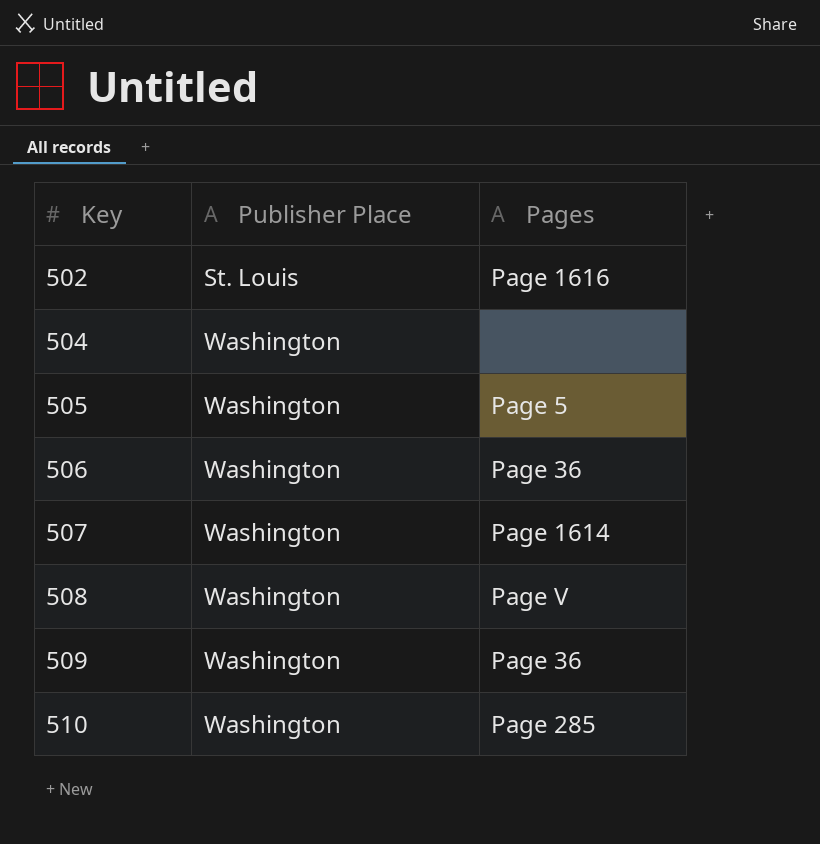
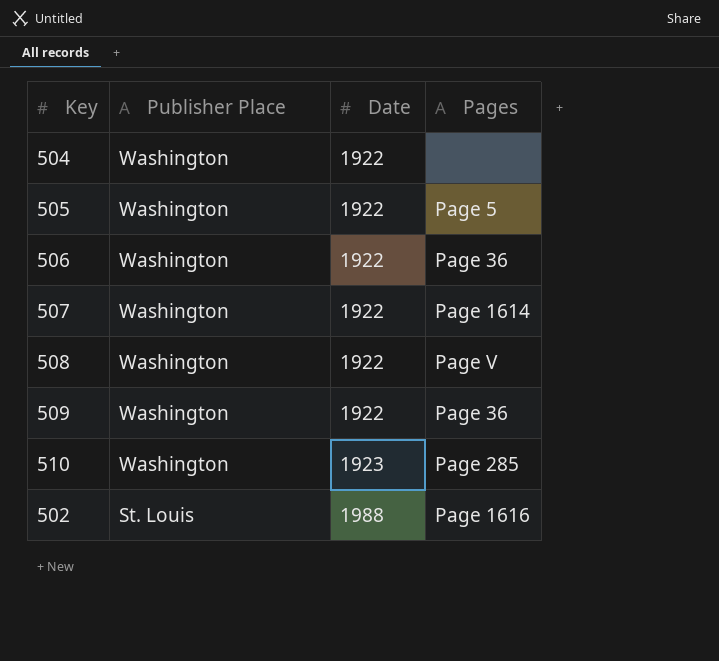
row order: Key ascending -> Publisher Place descending
column Date | position: none -> 3

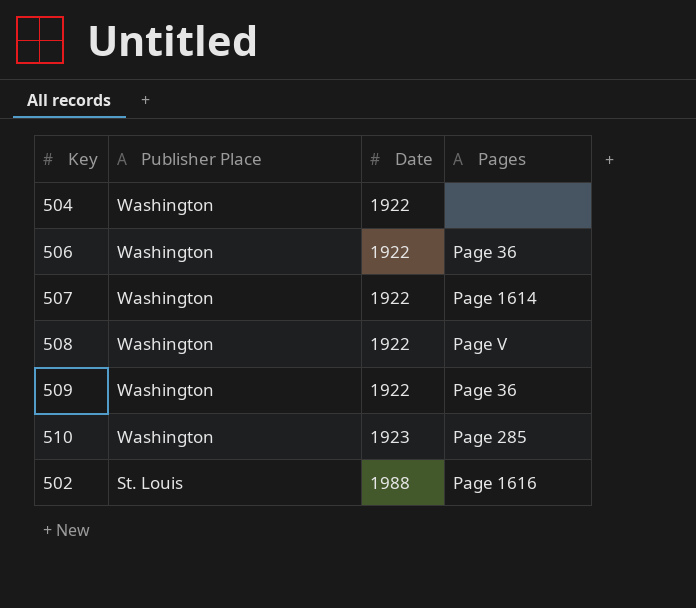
row 505: Washington | 1922 | Page 5 -> none

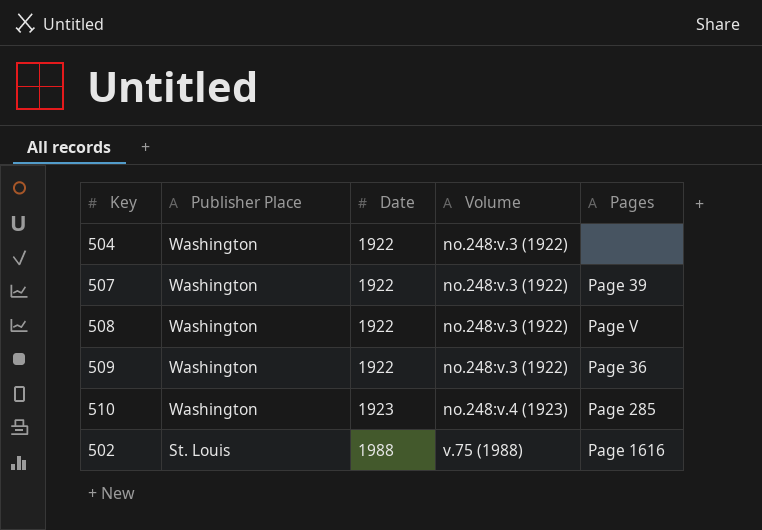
column Volume | position: none -> 4
row 506: Washington | 1922 | Page 36 -> none
507 | Pages: Page 1614 -> Page 39

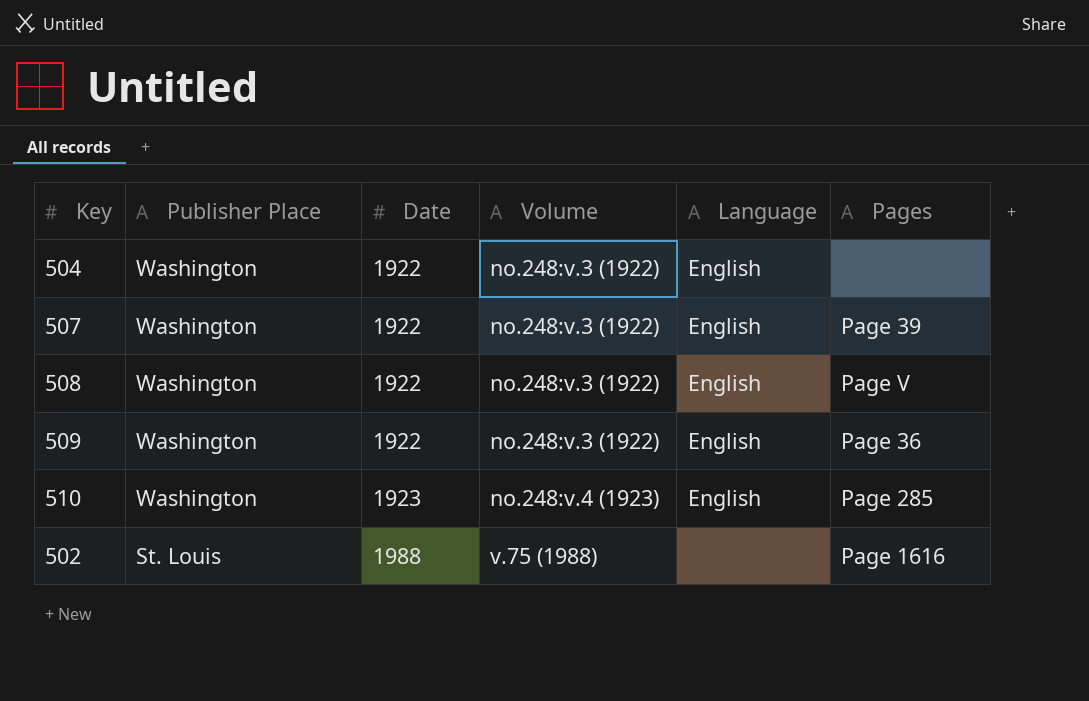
column Language | position: none -> 5

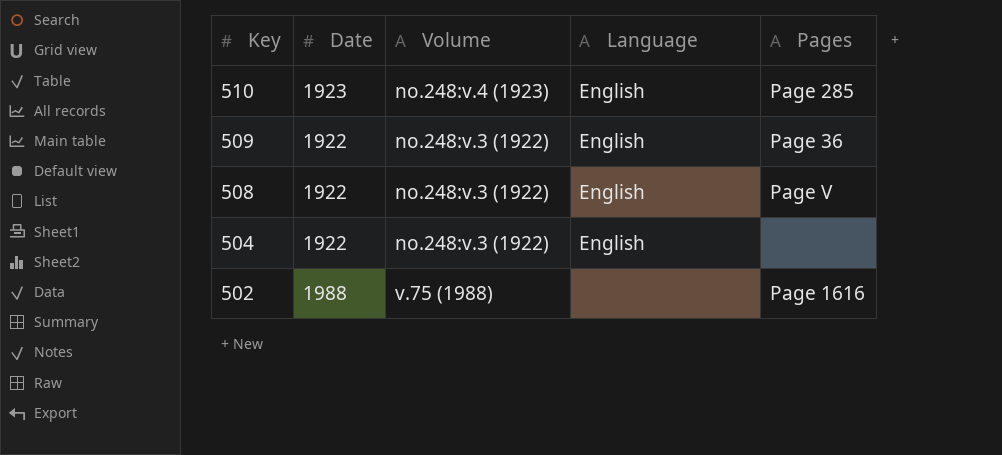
row order: Publisher Place descending -> Key descending
column Publisher Place | position: 2 -> none
row 507: Washington | 1922 | no.248:v.3 (1922) | English | Page 39 -> none

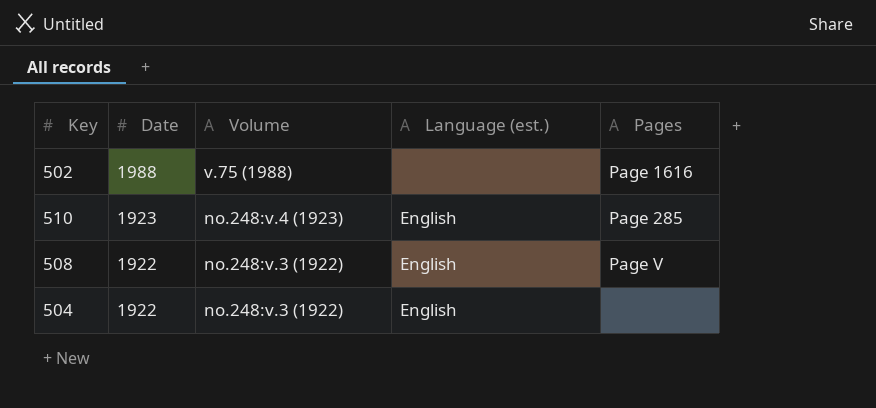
row order: Key descending -> Date descending
column name: Language -> Language (est.)
row 509: 1922 | no.248:v.3 (1922) | English | Page 36 -> none

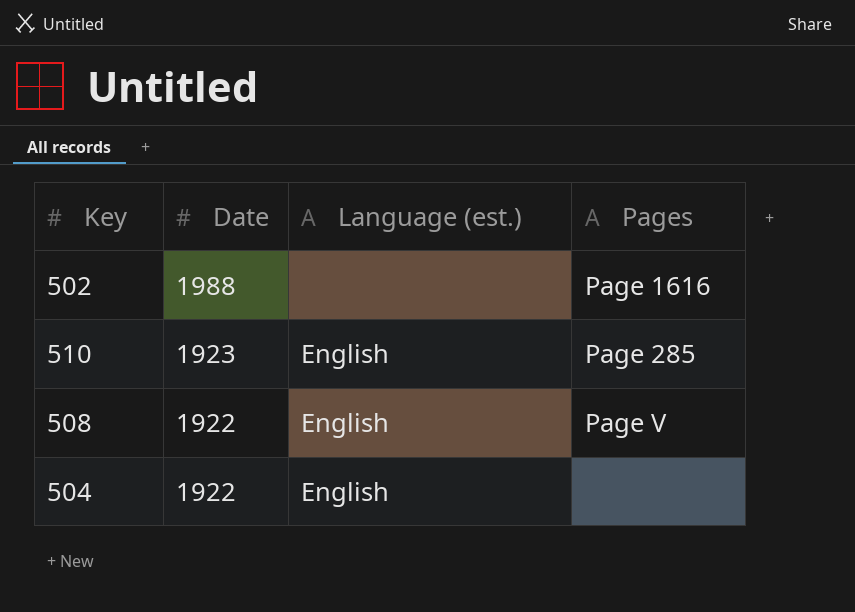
column Volume | position: 3 -> none

